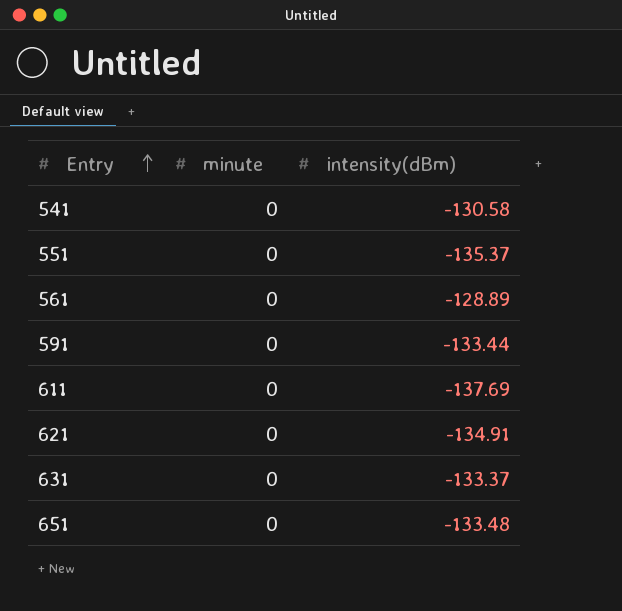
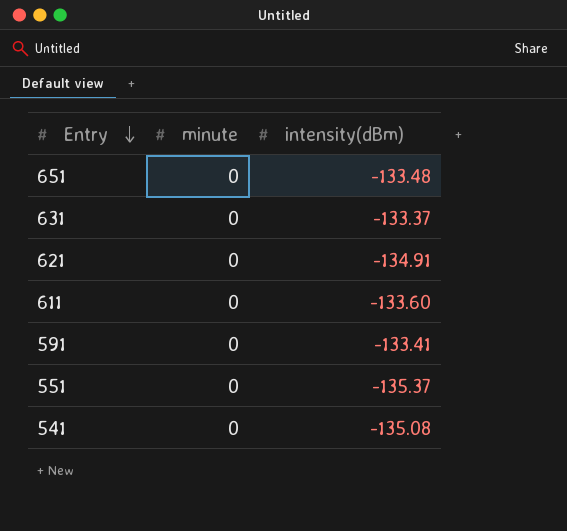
row order: Entry ascending -> Entry descending
row 561: 0 | -128.89 -> none
611 | intensity(dBm): -137.69 -> -133.60
591 | intensity(dBm): -133.44 -> -133.41
541 | intensity(dBm): -130.58 -> -135.08

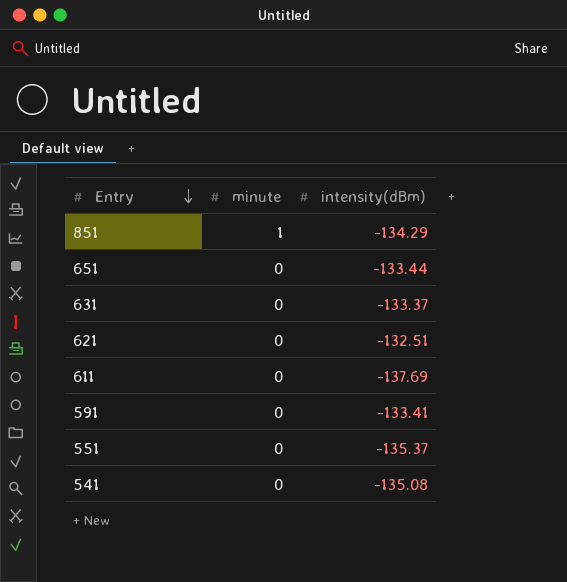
row 851: none -> 1 | -134.29
651 | intensity(dBm): -133.48 -> -133.44
621 | intensity(dBm): -134.91 -> -132.51
611 | intensity(dBm): -133.60 -> -137.69

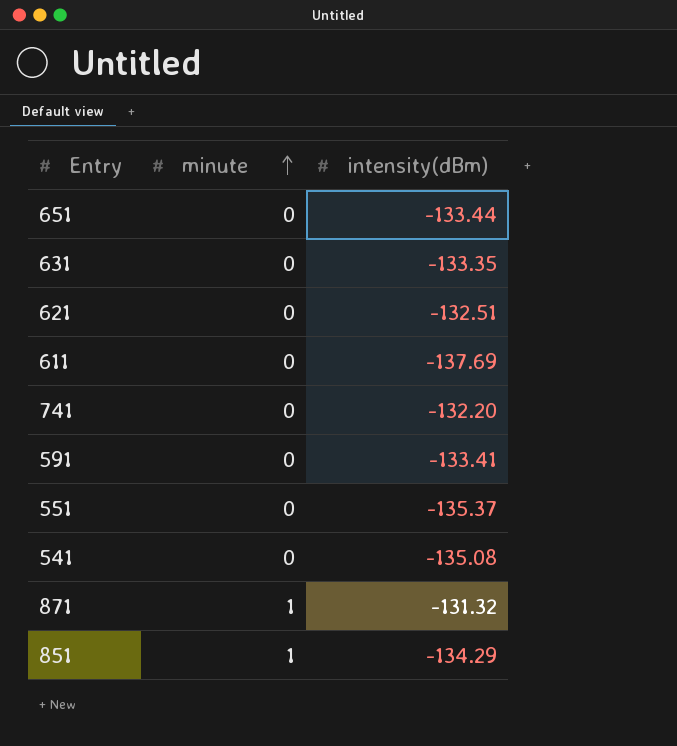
row order: Entry descending -> minute ascending
631 | intensity(dBm): -133.37 -> -133.35
row 741: none -> 0 | -132.20
row 871: none -> 1 | -131.32

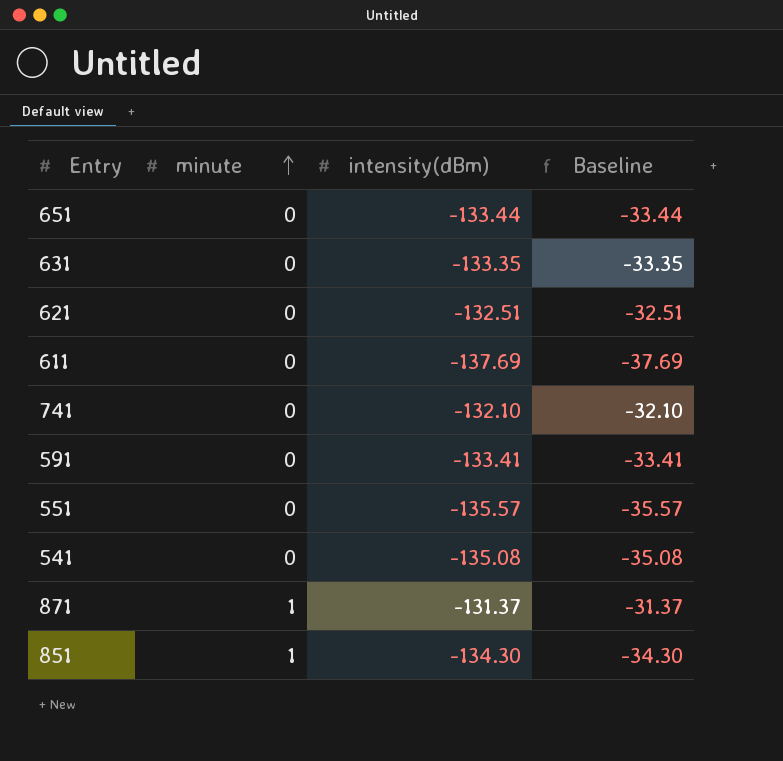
column Baseline | formula: none -> [intensity(dBm)] + 100
741 | intensity(dBm): -132.20 -> -132.10
551 | intensity(dBm): -135.37 -> -135.57
871 | intensity(dBm): -131.32 -> -131.37
851 | intensity(dBm): -134.29 -> -134.30

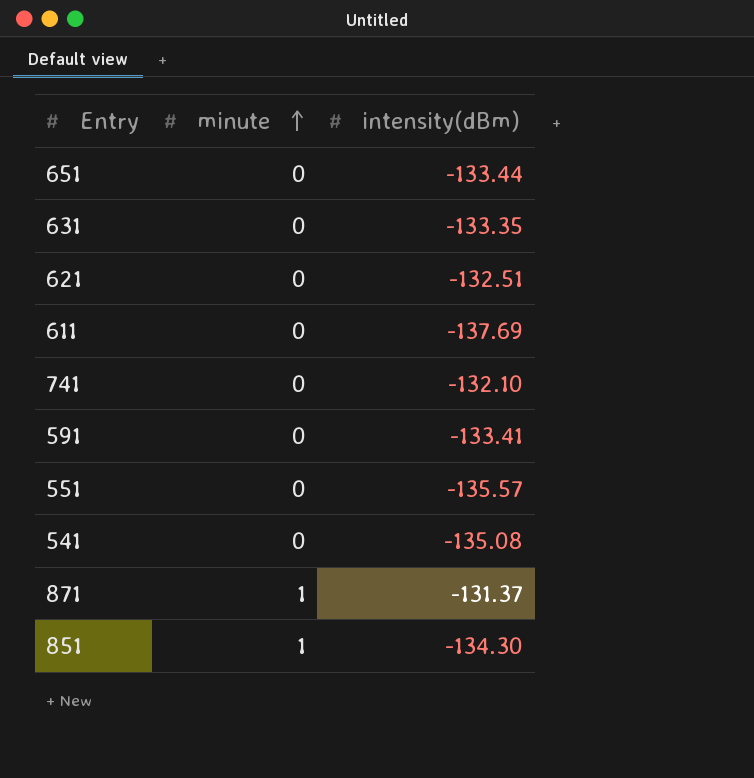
column Baseline | formula: [intensity(dBm)] + 100 -> none

